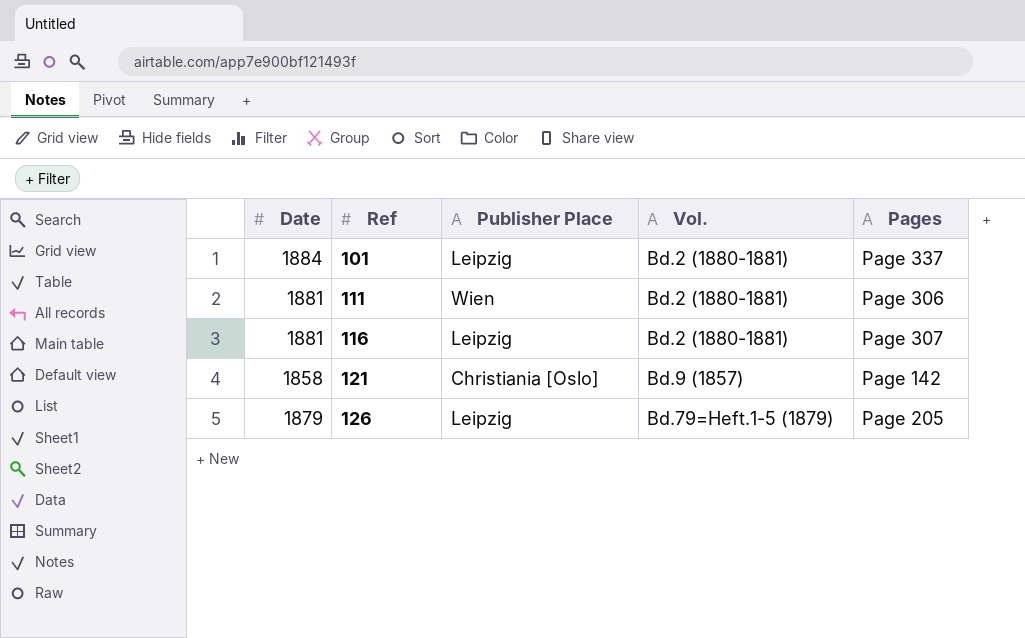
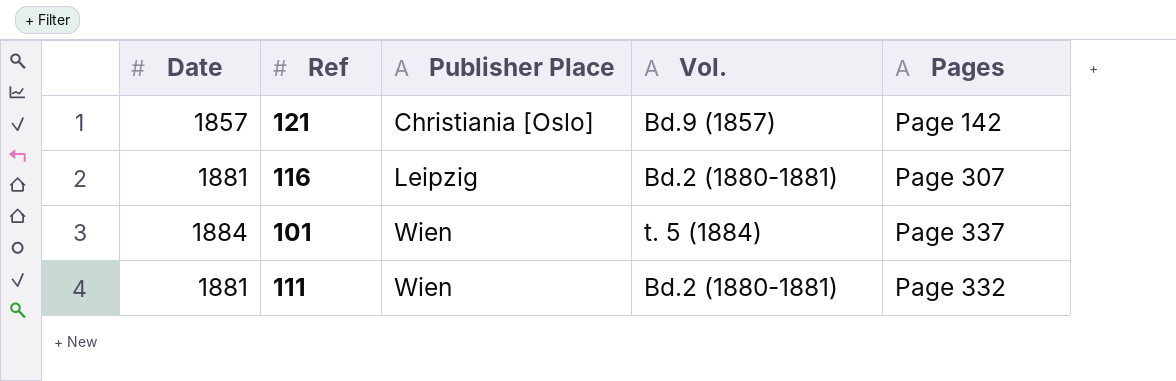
row order: Ref ascending -> Publisher Place ascending
row 126: 1879 | Leipzig | Bd.79=Heft.1-5 (1879) | Page 205 -> none
121 | Date: 1858 -> 1857
101 | Publisher Place: Leipzig -> Wien
101 | Vol.: Bd.2 (1880-1881) -> t. 5 (1884)
111 | Pages: Page 306 -> Page 332

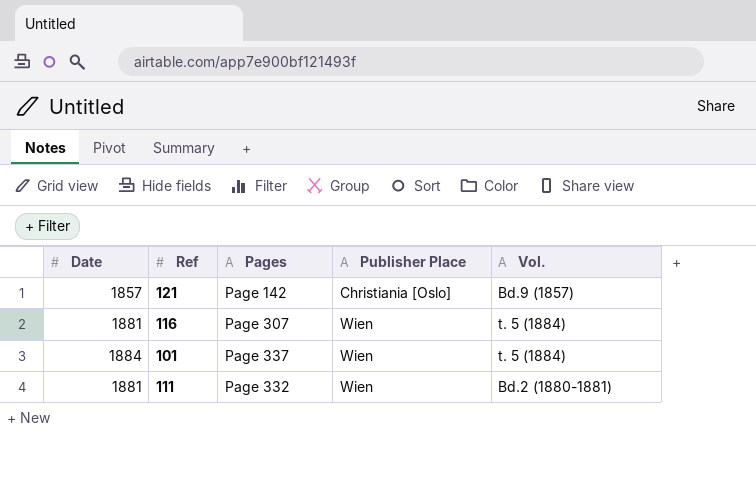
column Pages | position: 5 -> 3
116 | Publisher Place: Leipzig -> Wien
116 | Vol.: Bd.2 (1880-1881) -> t. 5 (1884)

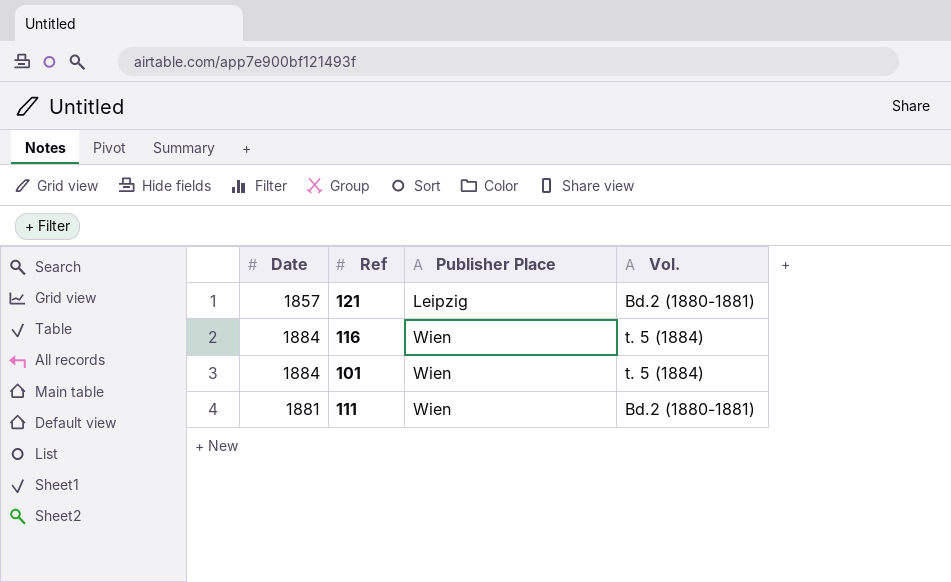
column Pages | position: 3 -> none
121 | Publisher Place: Christiania [Oslo] -> Leipzig
121 | Vol.: Bd.9 (1857) -> Bd.2 (1880-1881)
116 | Date: 1881 -> 1884

